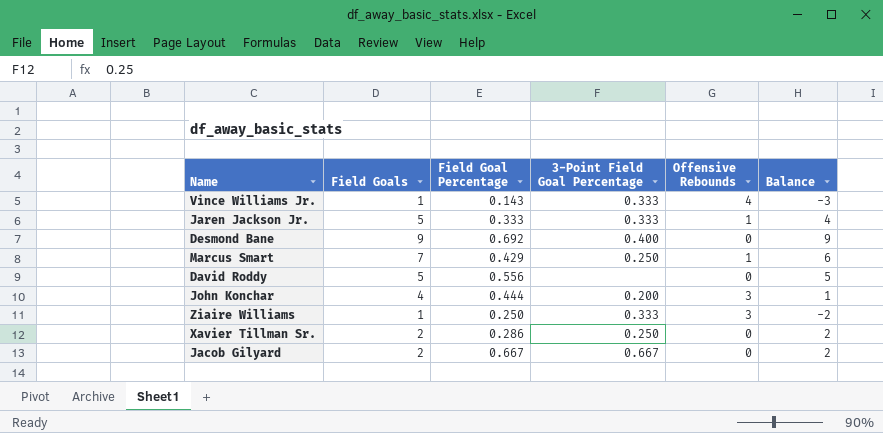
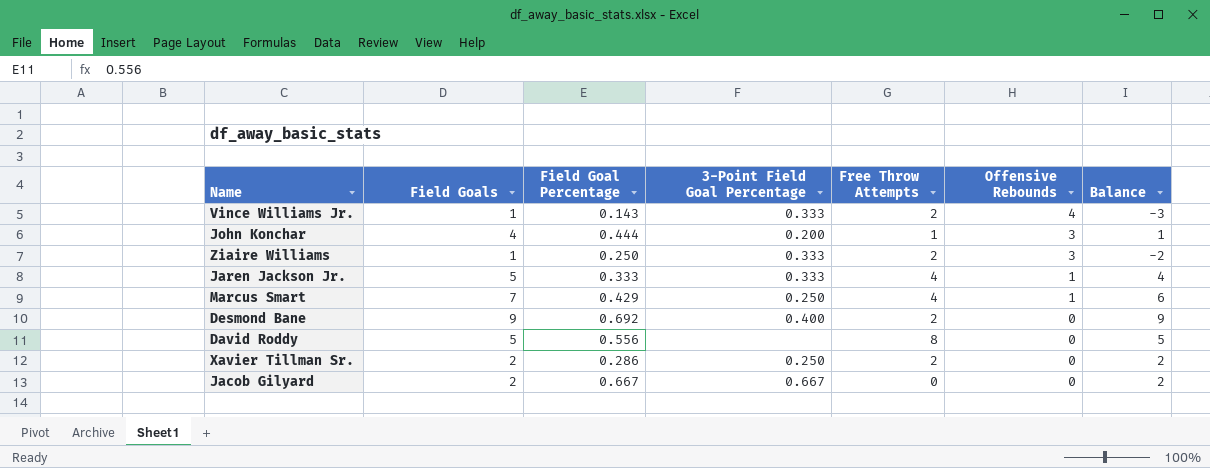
row order: none -> Offensive Rebounds descending
column Free Throw Attempts | position: none -> 5

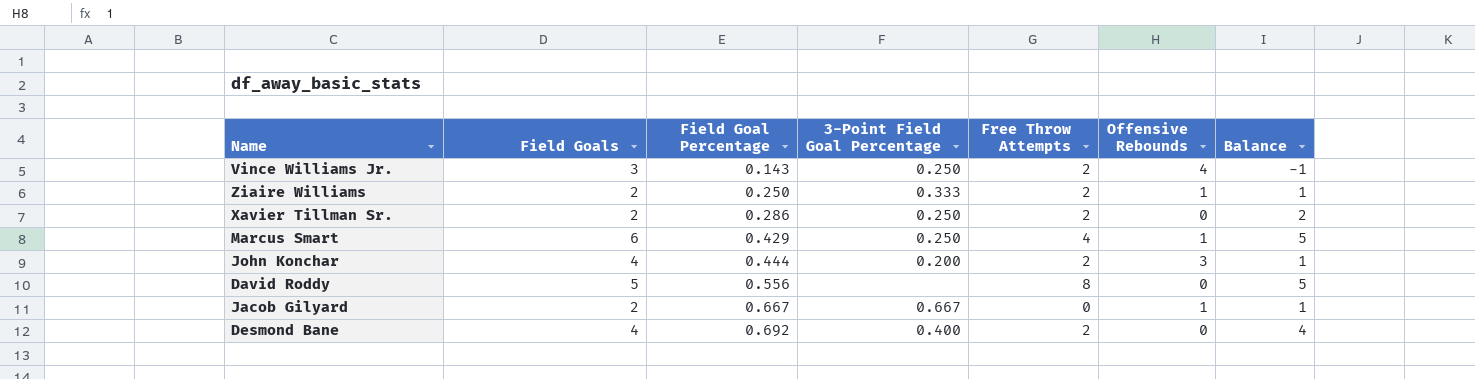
row order: Offensive Rebounds descending -> Field Goal Percentage ascending
row Jaren Jackson Jr.: 5 | 0.333 | 0.333 | 4 | 1 | 4 -> none
Vince Williams Jr. | Field Goals: 1 -> 3
Vince Williams Jr. | 3-Point Field Goal Percentage: 0.333 -> 0.250
Vince Williams Jr. | Balance: -3 -> -1
Ziaire Williams | Field Goals: 1 -> 2
Ziaire Williams | Offensive Rebounds: 3 -> 1
Ziaire Williams | Balance: -2 -> 1
Marcus Smart | Field Goals: 7 -> 6
Marcus Smart | Balance: 6 -> 5
John Konchar | Free Throw Attempts: 1 -> 2
Jacob Gilyard | Offensive Rebounds: 0 -> 1
Jacob Gilyard | Balance: 2 -> 1
Desmond Bane | Field Goals: 9 -> 4
Desmond Bane | Balance: 9 -> 4

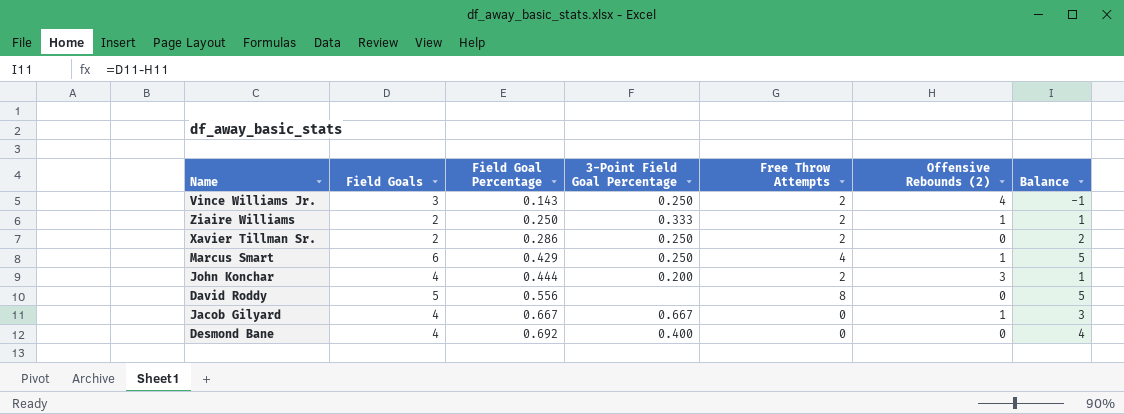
column name: Offensive Rebounds -> Offensive Rebounds (2)
Jacob Gilyard | Field Goals: 2 -> 4
Jacob Gilyard | Balance: 1 -> 3
Desmond Bane | Free Throw Attempts: 2 -> 0

